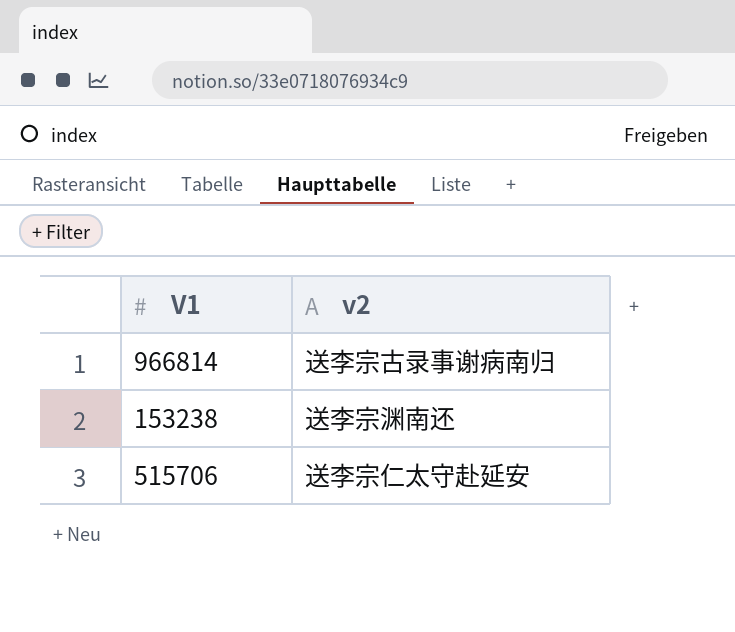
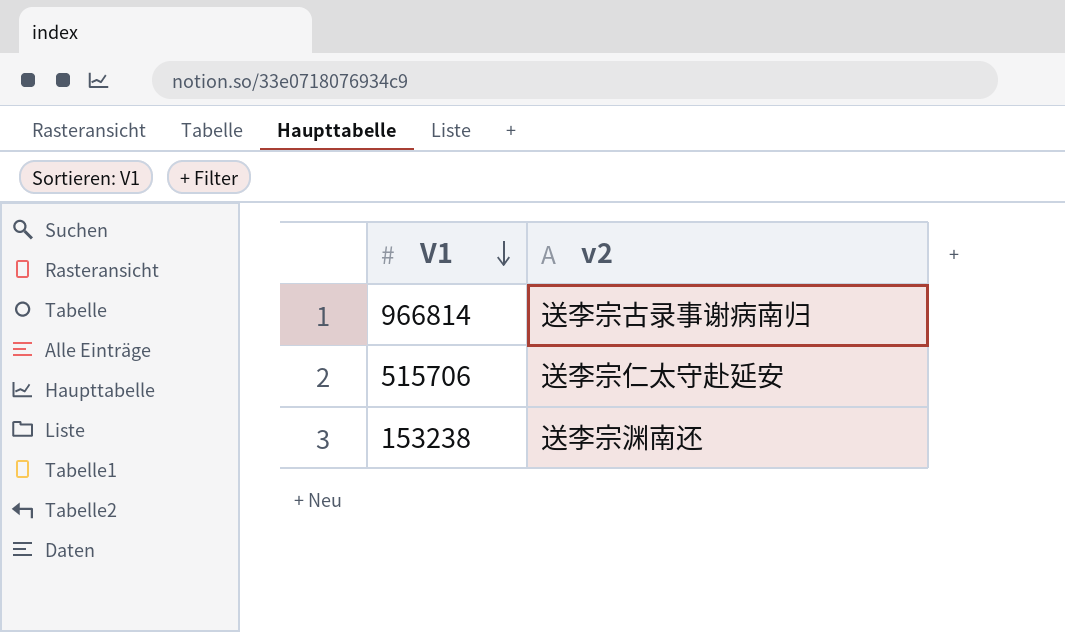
row order: none -> V1 descending

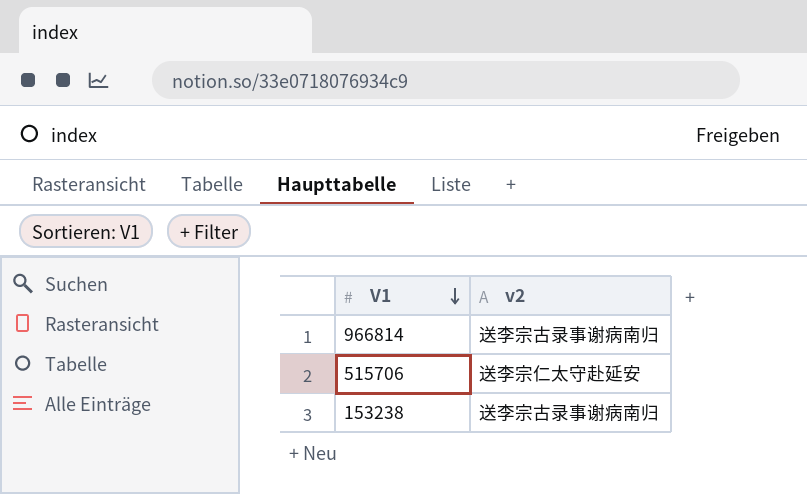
153238 | v2: 送李宗渊南还 -> 送李宗古录事谢病南归

